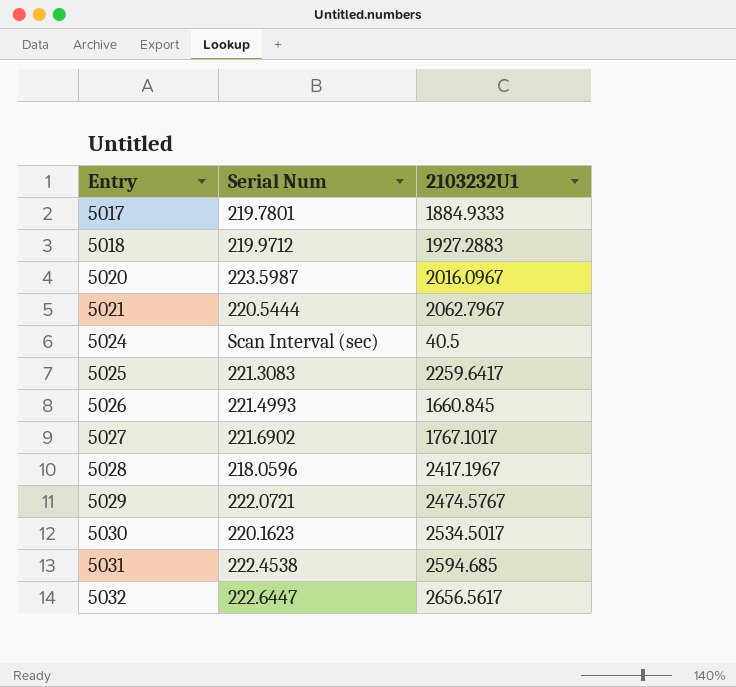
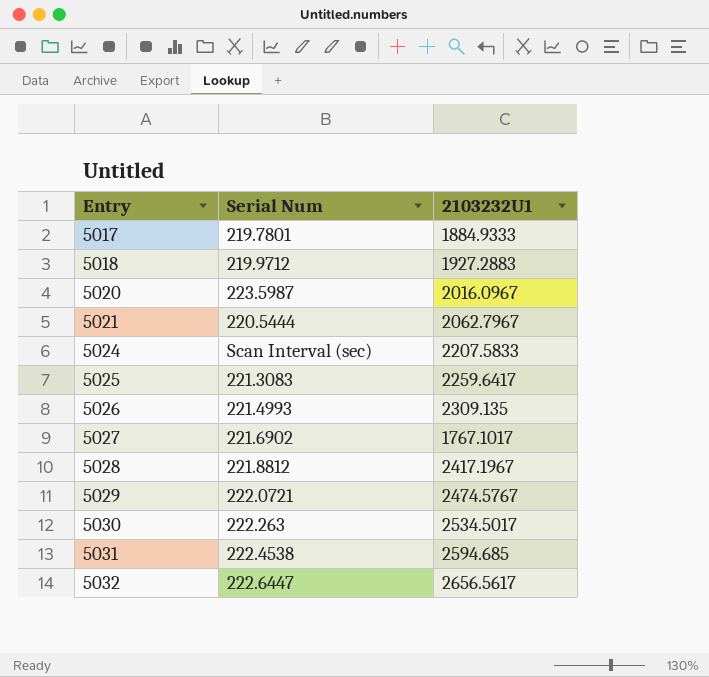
5024 | 2103232U1: 40.5 -> 2207.5833
5026 | 2103232U1: 1660.845 -> 2309.135
5028 | Serial Num: 218.0596 -> 221.8812
5030 | Serial Num: 220.1623 -> 222.263

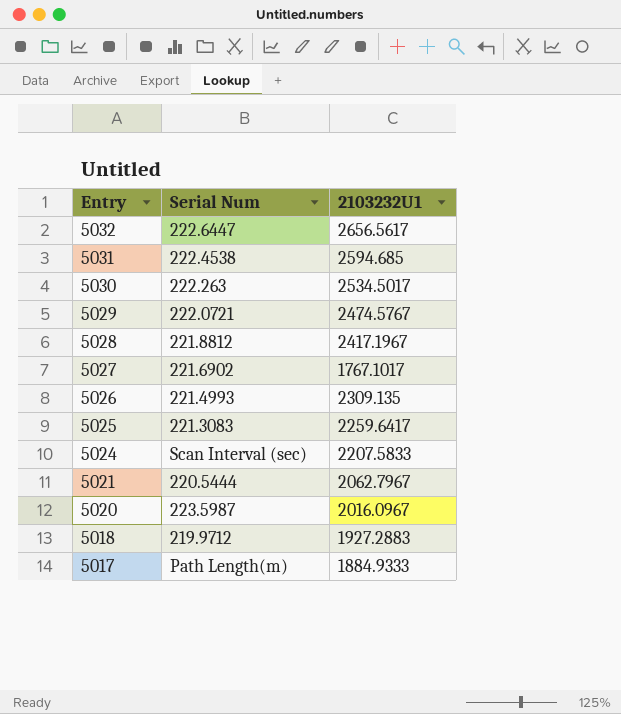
row order: Entry ascending -> Entry descending
5017 | Serial Num: 219.7801 -> Path Length(m)

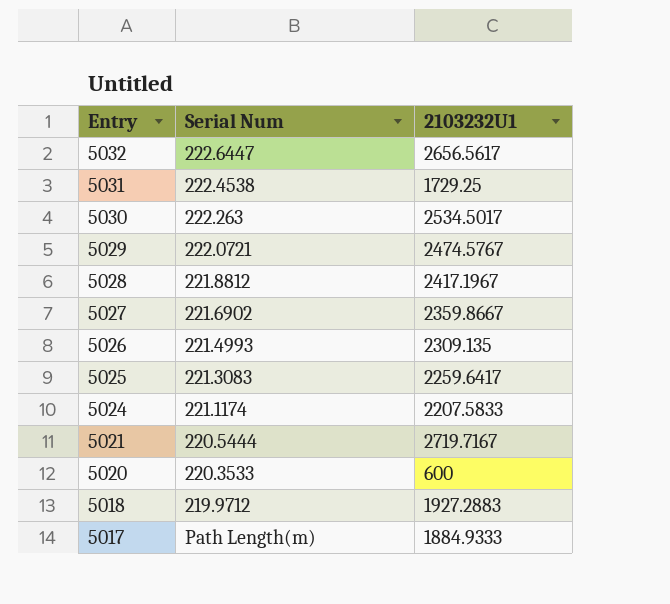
5031 | 2103232U1: 2594.685 -> 1729.25
5027 | 2103232U1: 1767.1017 -> 2359.8667
5024 | Serial Num: Scan Interval (sec) -> 221.1174
5021 | 2103232U1: 2062.7967 -> 2719.7167
5020 | Serial Num: 223.5987 -> 220.3533
5020 | 2103232U1: 2016.0967 -> 600

